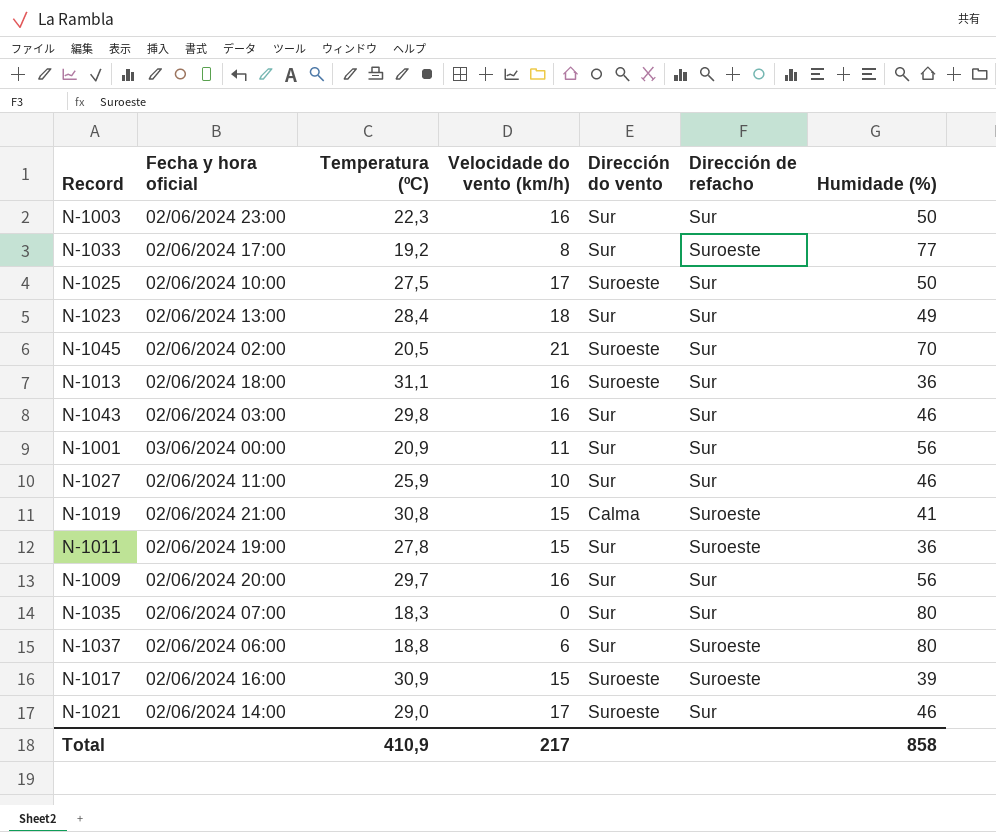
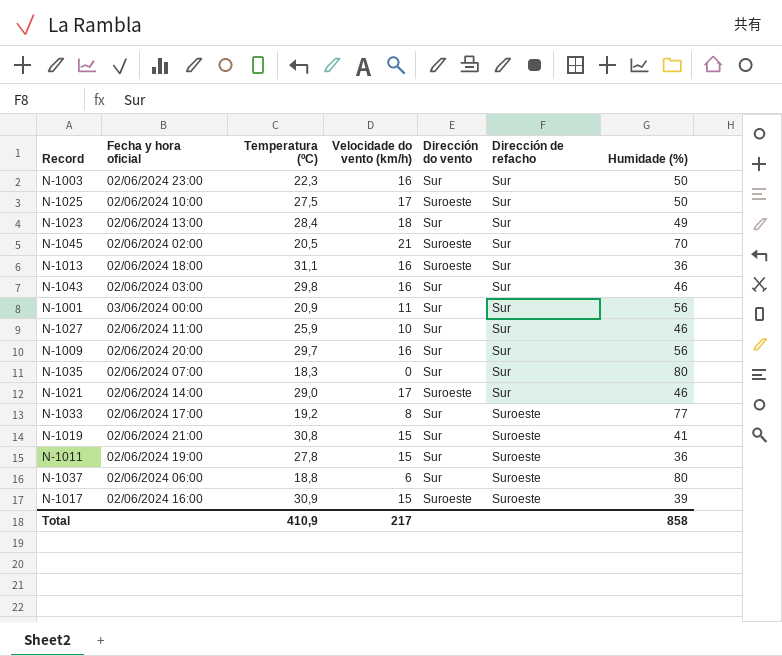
row order: none -> Dirección de refacho ascending
N-1019 | Dirección do vento: Calma -> Sur

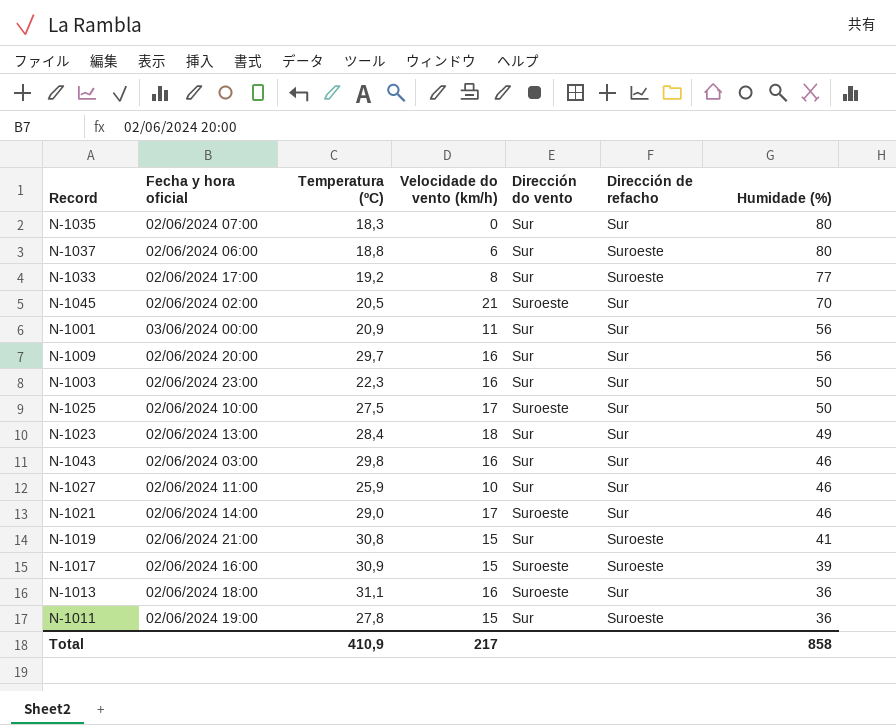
row order: Dirección de refacho ascending -> Humidade (%) descending

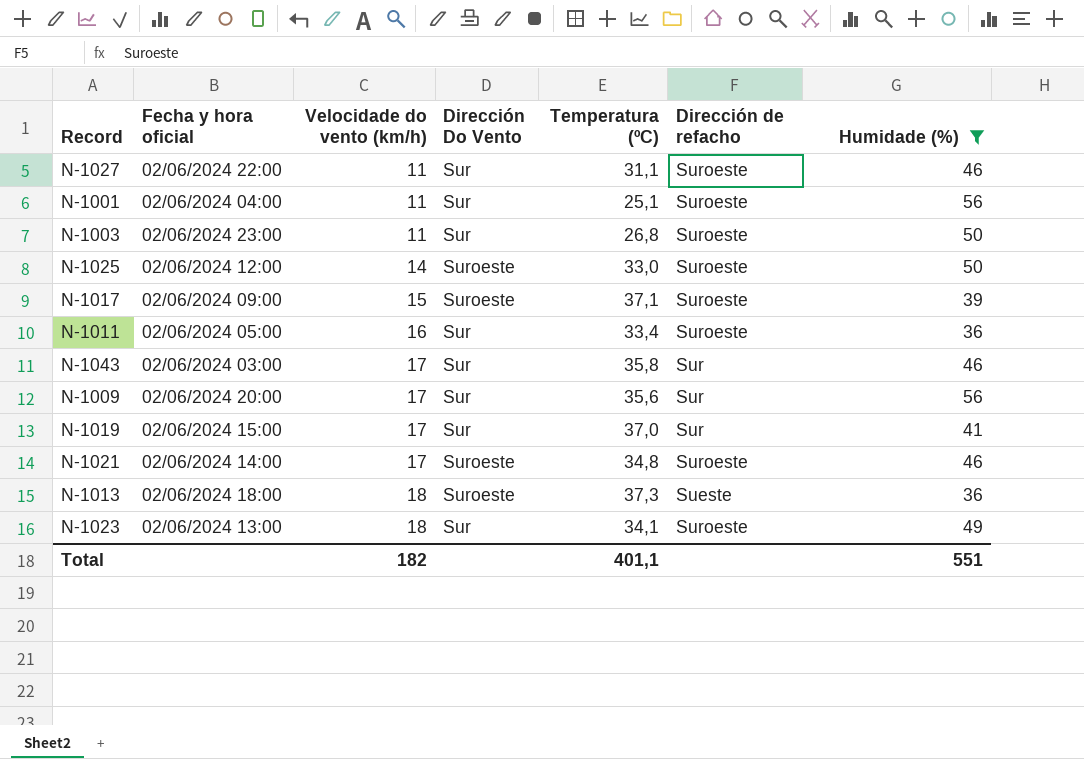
filter: none -> Humidade (%) <= 56
row order: Humidade (%) descending -> Velocidade do vento (km/h) ascending
column name: Dirección do vento -> Dirección Do Vento
column Temperatura (ºC) | position: 3 -> 5
N-1027 | Fecha y hora oficial: 02/06/2024 11:00 -> 02/06/2024 22:00
N-1027 | Velocidade do vento (km/h): 10 -> 11
N-1027 | Temperatura (ºC): 25,9 -> 31,1
N-1027 | Dirección de refacho: Sur -> Suroeste
N-1001 | Fecha y hora oficial: 03/06/2024 00:00 -> 02/06/2024 04:00
N-1001 | Temperatura (ºC): 20,9 -> 25,1
N-1001 | Dirección de refacho: Sur -> Suroeste
N-1003 | Velocidade do vento (km/h): 16 -> 11
N-1003 | Temperatura (ºC): 22,3 -> 26,8
N-1003 | Dirección de refacho: Sur -> Suroeste
N-1025 | Fecha y hora oficial: 02/06/2024 10:00 -> 02/06/2024 12:00
N-1025 | Velocidade do vento (km/h): 17 -> 14
N-1025 | Temperatura (ºC): 27,5 -> 33,0
N-1025 | Dirección de refacho: Sur -> Suroeste
N-1017 | Fecha y hora oficial: 02/06/2024 16:00 -> 02/06/2024 09:00
N-1017 | Temperatura (ºC): 30,9 -> 37,1
N-1011 | Fecha y hora oficial: 02/06/2024 19:00 -> 02/06/2024 05:00
N-1011 | Velocidade do vento (km/h): 15 -> 16
N-1011 | Temperatura (ºC): 27,8 -> 33,4
N-1043 | Velocidade do vento (km/h): 16 -> 17
N-1043 | Temperatura (ºC): 29,8 -> 35,8
N-1009 | Velocidade do vento (km/h): 16 -> 17
N-1009 | Temperatura (ºC): 29,7 -> 35,6
N-1019 | Fecha y hora oficial: 02/06/2024 21:00 -> 02/06/2024 15:00
N-1019 | Velocidade do vento (km/h): 15 -> 17
N-1019 | Temperatura (ºC): 30,8 -> 37,0
N-1019 | Dirección de refacho: Suroeste -> Sur
N-1021 | Temperatura (ºC): 29,0 -> 34,8
N-1021 | Dirección de refacho: Sur -> Suroeste
N-1013 | Velocidade do vento (km/h): 16 -> 18
N-1013 | Temperatura (ºC): 31,1 -> 37,3
N-1013 | Dirección de refacho: Sur -> Sueste
N-1023 | Temperatura (ºC): 28,4 -> 34,1
N-1023 | Dirección de refacho: Sur -> Suroeste
Total | Velocidade do vento (km/h): 217 -> 182
Total | Temperatura (ºC): 410,9 -> 401,1
Total | Humidade (%): 858 -> 551

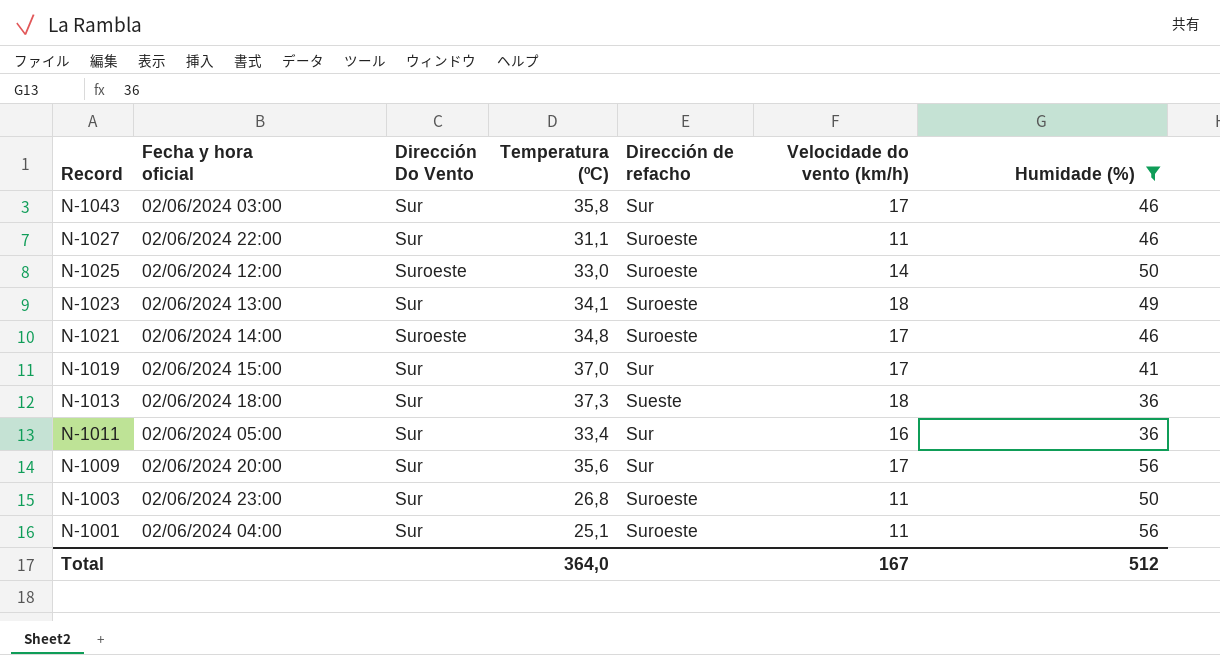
row order: Velocidade do vento (km/h) ascending -> Record descending
column Velocidade do vento (km/h) | position: 3 -> 6
row N-1017: 02/06/2024 09:00 | 15 | Suroeste | 37,1 | Suroeste | 39 -> none
N-1013 | Dirección Do Vento: Suroeste -> Sur
N-1011 | Dirección de refacho: Suroeste -> Sur
Total | Temperatura (ºC): 401,1 -> 364,0
Total | Velocidade do vento (km/h): 182 -> 167
Total | Humidade (%): 551 -> 512

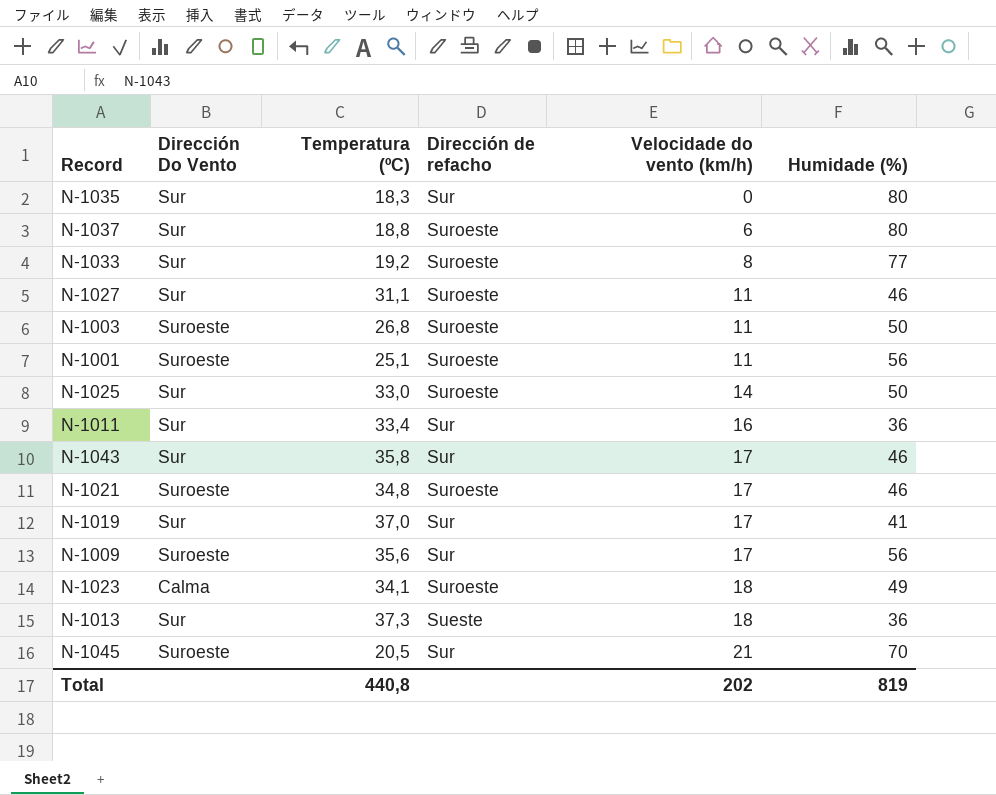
filter: Humidade (%) <= 56 -> none
row order: Record descending -> Velocidade do vento (km/h) ascending
column Fecha y hora oficial | position: 2 -> none
N-1003 | Dirección Do Vento: Sur -> Suroeste
N-1001 | Dirección Do Vento: Sur -> Suroeste
N-1025 | Dirección Do Vento: Suroeste -> Sur
N-1009 | Dirección Do Vento: Sur -> Suroeste
N-1023 | Dirección Do Vento: Sur -> Calma
Total | Temperatura (ºC): 364,0 -> 440,8
Total | Velocidade do vento (km/h): 167 -> 202
Total | Humidade (%): 512 -> 819

